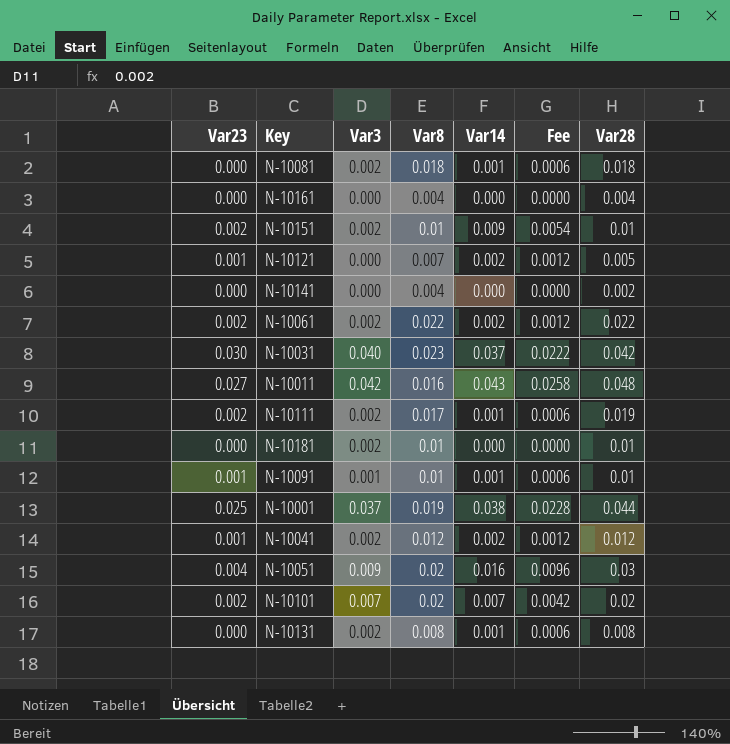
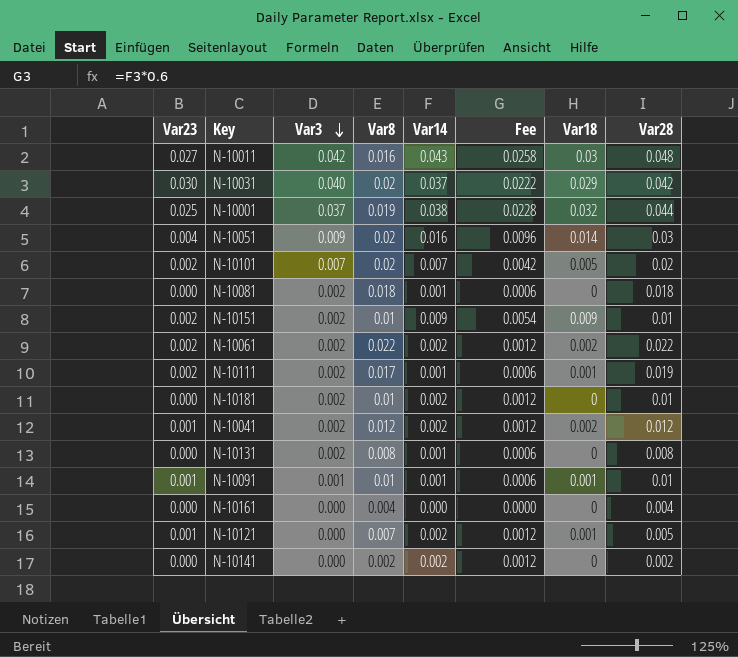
row order: none -> Var3 descending
column Var18 | position: none -> 7
N-10031 | Var8: 0.023 -> 0.02
N-10181 | Var14: 0.000 -> 0.002
N-10181 | Fee: 0.0000 -> 0.0012
N-10141 | Var8: 0.004 -> 0.002
N-10141 | Var14: 0.000 -> 0.002
N-10141 | Fee: 0.0000 -> 0.0012

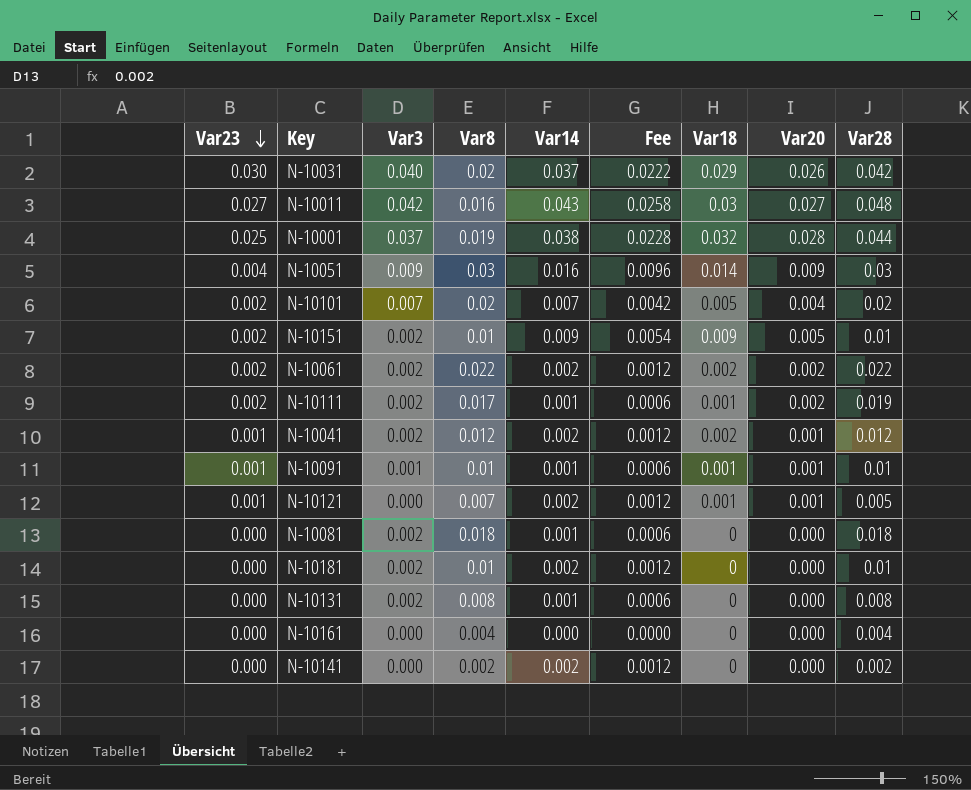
row order: Var3 descending -> Var23 descending
column Var20 | position: none -> 8
N-10051 | Var8: 0.02 -> 0.03

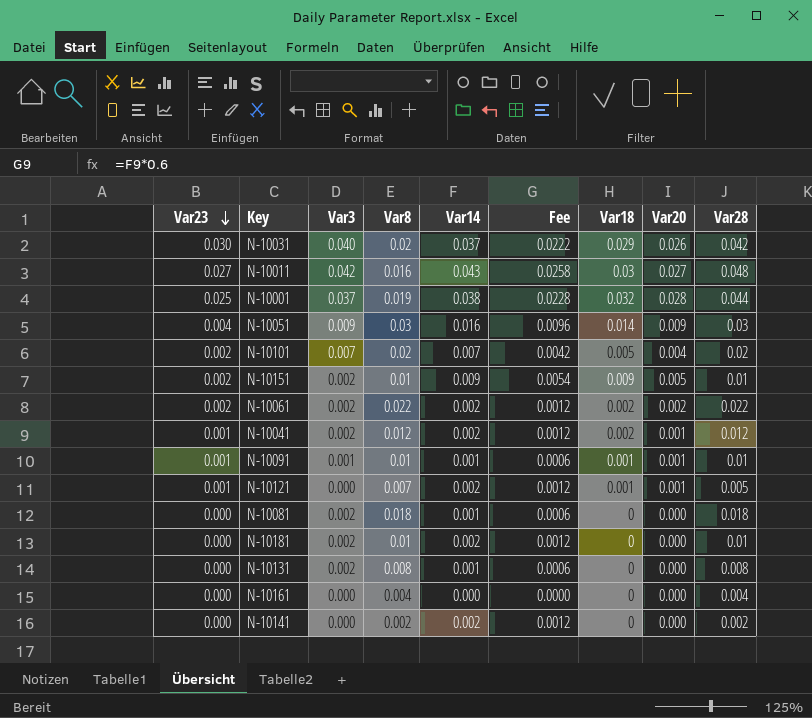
row N-10111: 0.002 | 0.002 | 0.017 | 0.001 | 0.0006 | 0.001 | 0.002 | 0.019 -> none

